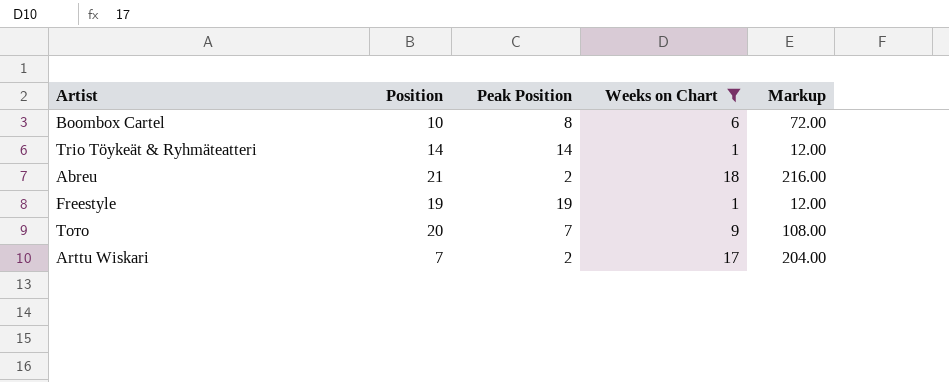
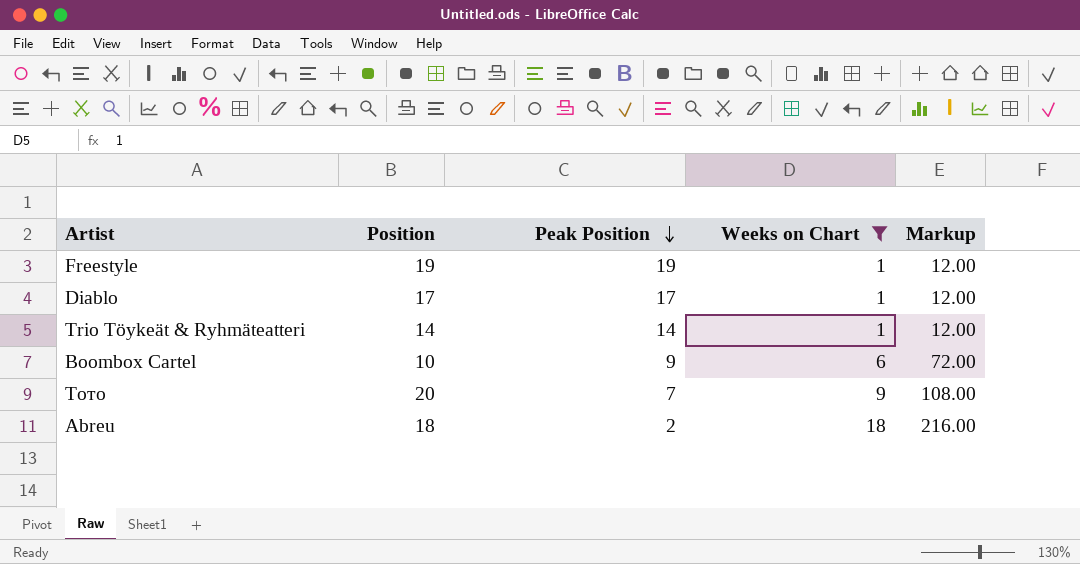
row order: none -> Peak Position descending
row Arttu Wiskari: 7 | 2 | 17 | 204.00 -> none
row Diablo: none -> 17 | 17 | 1 | 12.00
Boombox Cartel | Peak Position: 8 -> 9
Abreu | Position: 21 -> 18

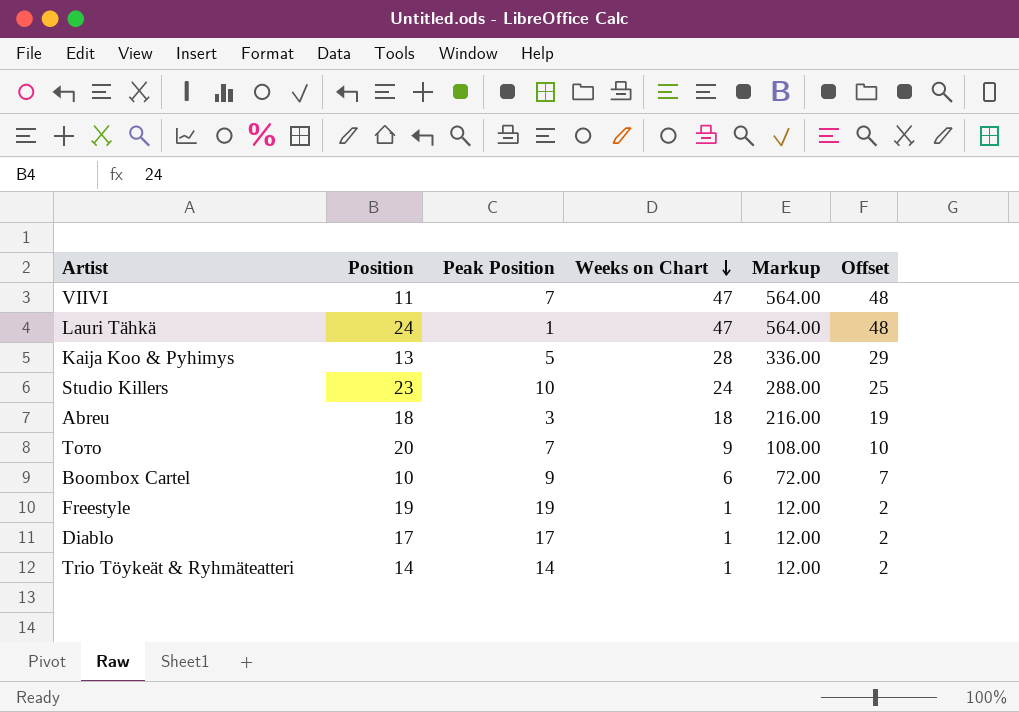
filter: Weeks on Chart <= 18 -> none
row order: Peak Position descending -> Weeks on Chart descending
column Offset | formula: none -> [Weeks on Chart] + 1
Abreu | Peak Position: 2 -> 3

